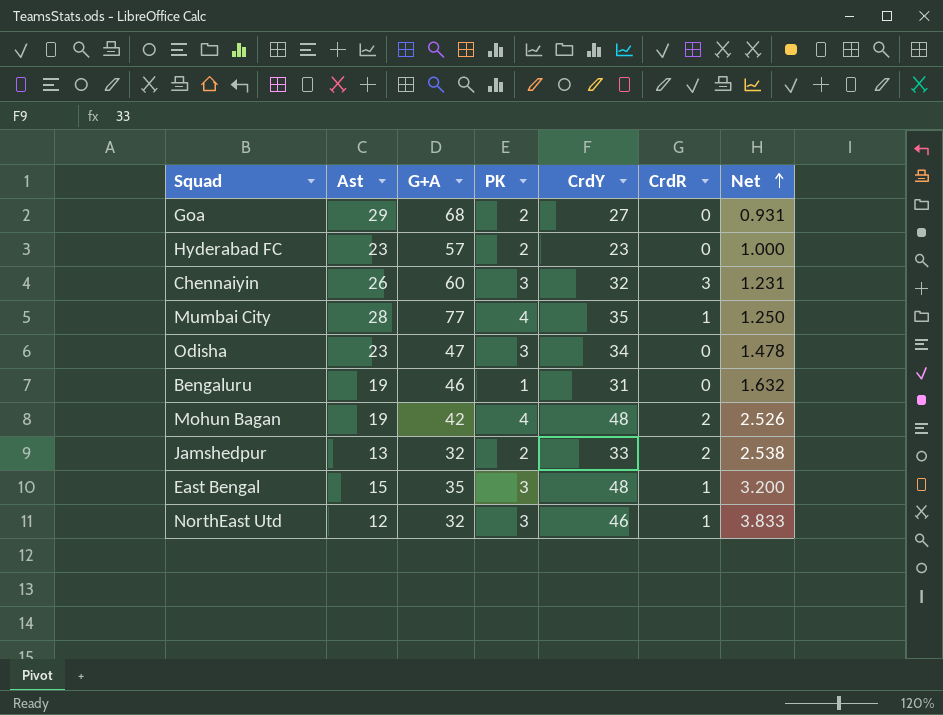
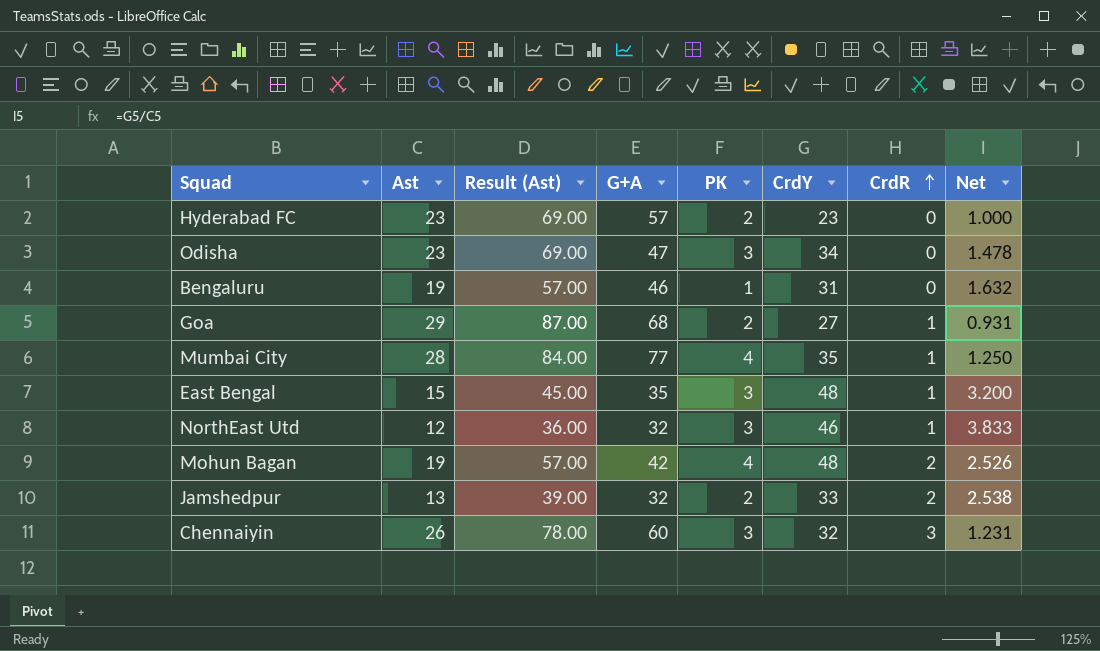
row order: Net ascending -> CrdR ascending
column Result (Ast) | formula: none -> [Ast] * 3
Goa | CrdR: 0 -> 1

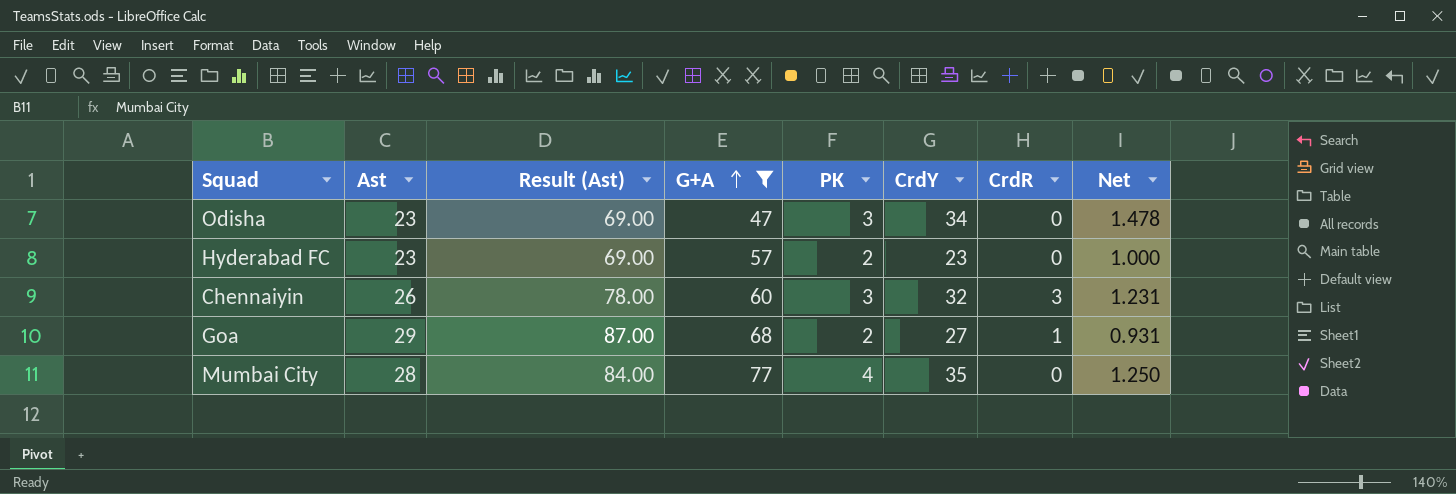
filter: none -> G+A >= 47
row order: CrdR ascending -> G+A ascending
Mumbai City | CrdR: 1 -> 0

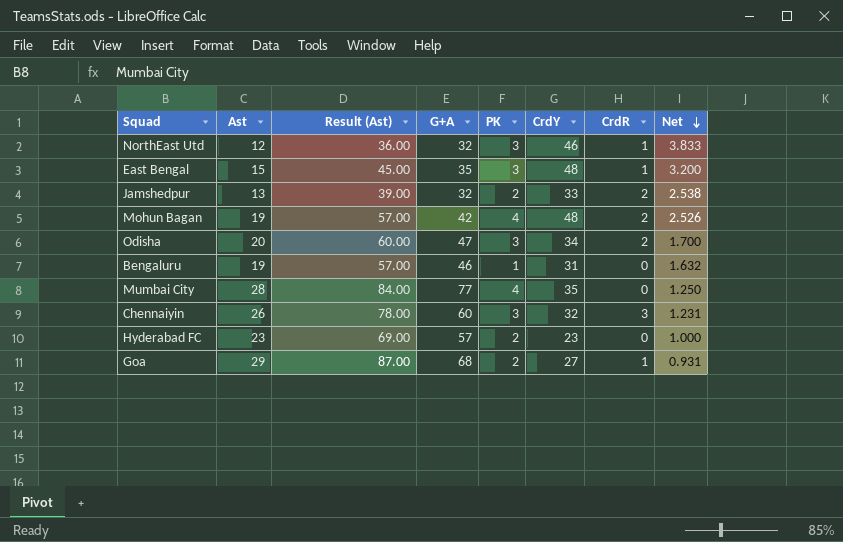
filter: G+A >= 47 -> none
row order: G+A ascending -> Net descending
Odisha | Ast: 23 -> 20
Odisha | Result (Ast): 69.00 -> 60.00
Odisha | CrdR: 0 -> 2
Odisha | Net: 1.478 -> 1.700

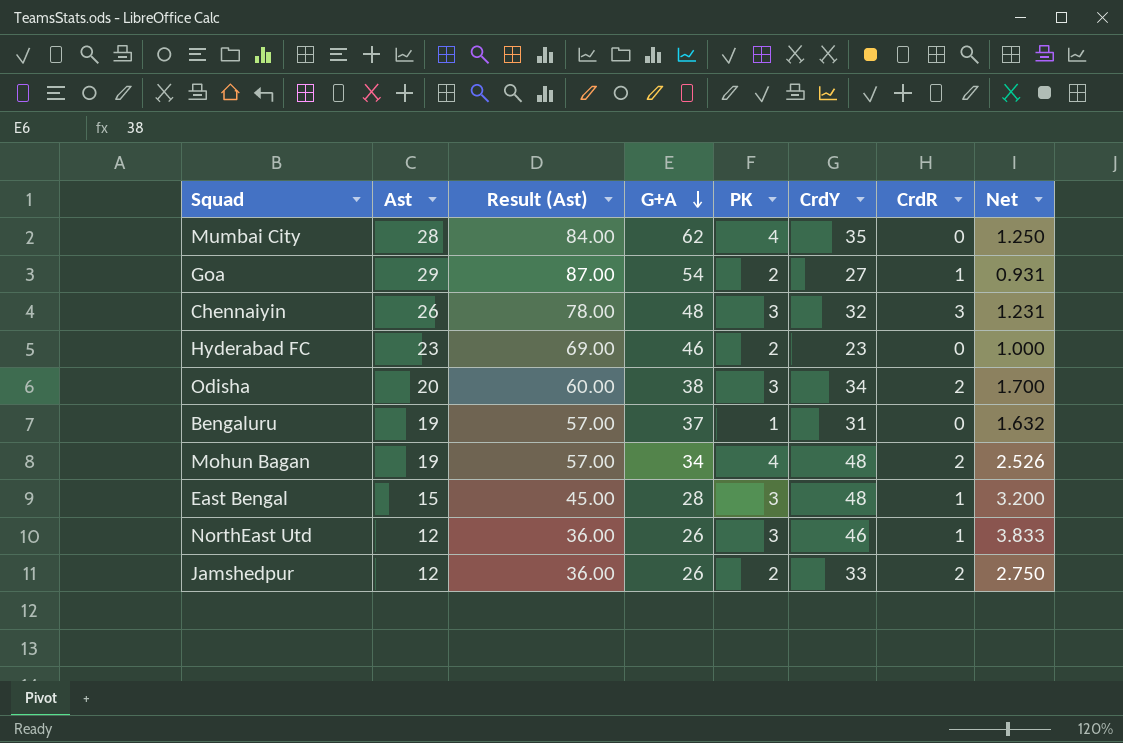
row order: Net descending -> G+A descending
Mumbai City | G+A: 77 -> 62
Goa | G+A: 68 -> 54
Chennaiyin | G+A: 60 -> 48
Hyderabad FC | G+A: 57 -> 46
Odisha | G+A: 47 -> 38
Bengaluru | G+A: 46 -> 37
Mohun Bagan | G+A: 42 -> 34
East Bengal | G+A: 35 -> 28
NorthEast Utd | G+A: 32 -> 26
Jamshedpur | Ast: 13 -> 12
Jamshedpur | Result (Ast): 39.00 -> 36.00
Jamshedpur | G+A: 32 -> 26
Jamshedpur | Net: 2.538 -> 2.750

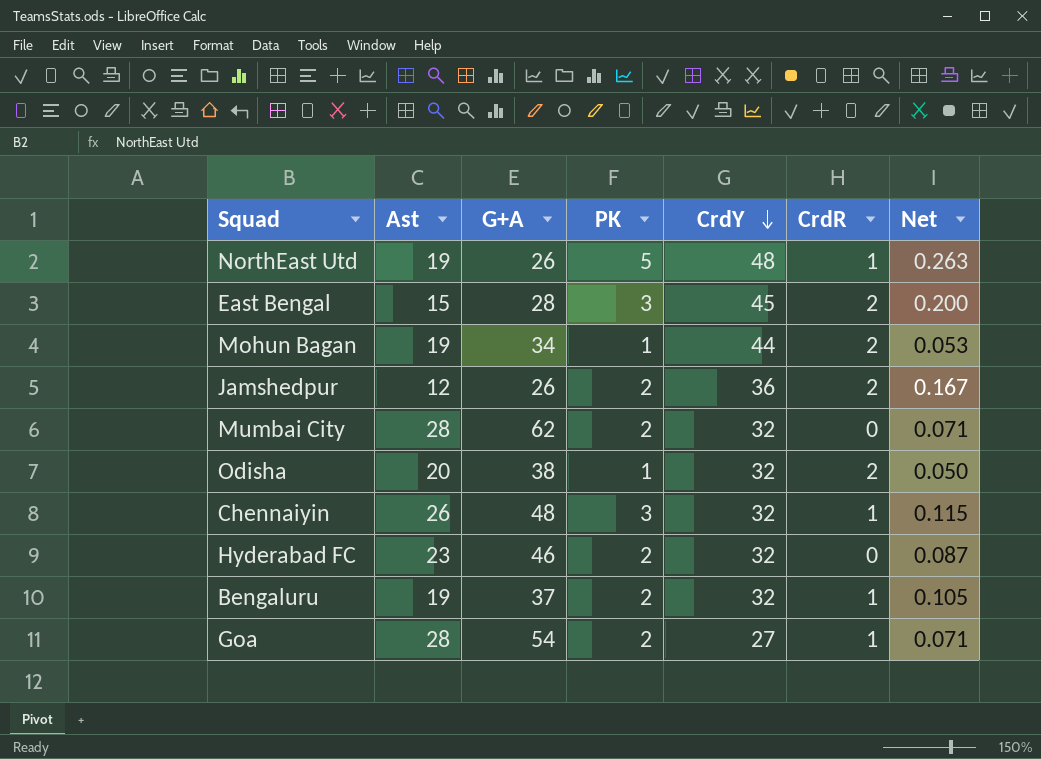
row order: G+A descending -> CrdY descending
column Result (Ast) | formula: [Ast] * 3 -> none
column Net | formula: [CrdY] / [Ast] -> [PK] / [Ast]
NorthEast Utd | Ast: 12 -> 19
NorthEast Utd | PK: 3 -> 5
NorthEast Utd | CrdY: 46 -> 48
East Bengal | CrdY: 48 -> 45
East Bengal | CrdR: 1 -> 2
Mohun Bagan | PK: 4 -> 1
Mohun Bagan | CrdY: 48 -> 44
Jamshedpur | CrdY: 33 -> 36
Mumbai City | PK: 4 -> 2
Mumbai City | CrdY: 35 -> 32
Odisha | PK: 3 -> 1
Odisha | CrdY: 34 -> 32
Chennaiyin | CrdR: 3 -> 1
Hyderabad FC | CrdY: 23 -> 32
Bengaluru | PK: 1 -> 2
Bengaluru | CrdY: 31 -> 32
Bengaluru | CrdR: 0 -> 1
Goa | Ast: 29 -> 28

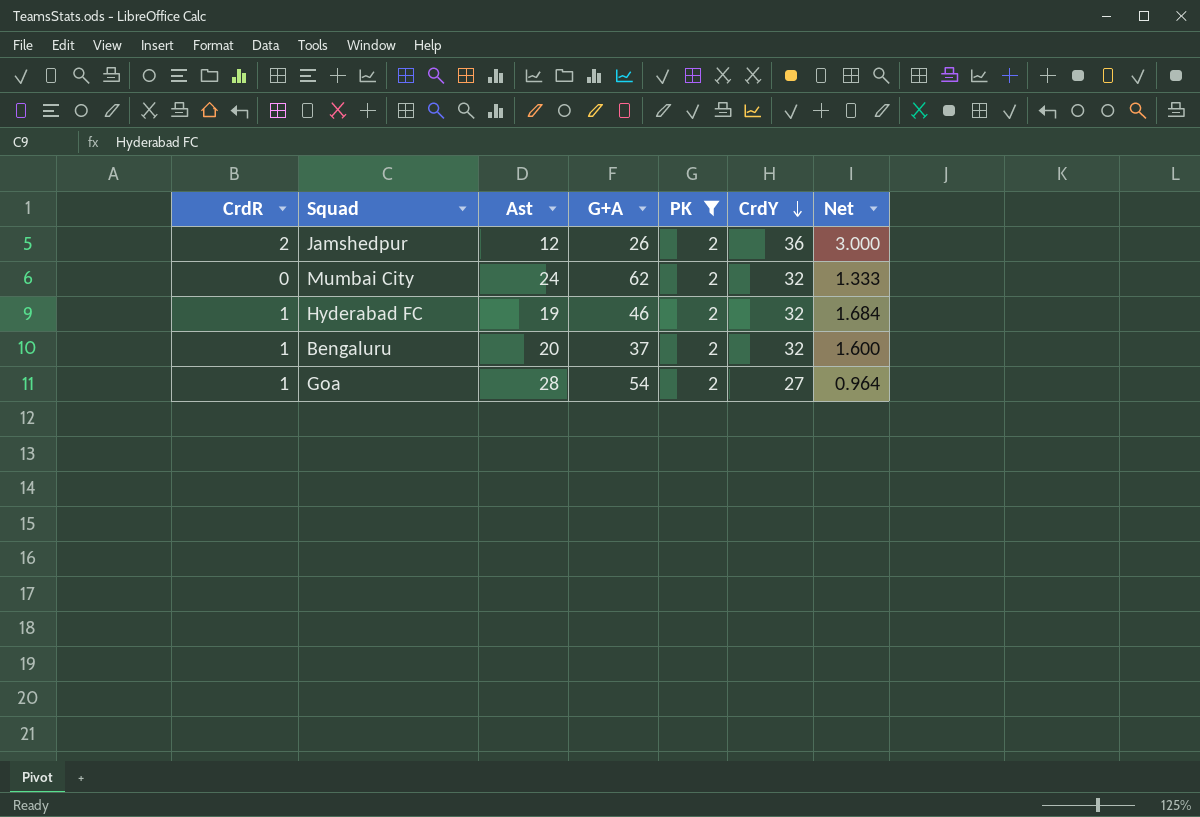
filter: none -> PK = 2
column CrdR | position: 6 -> 1
column Net | formula: [PK] / [Ast] -> [CrdY] / [Ast]
Mumbai City | Ast: 28 -> 24
Hyderabad FC | CrdR: 0 -> 1
Hyderabad FC | Ast: 23 -> 19
Bengaluru | Ast: 19 -> 20

